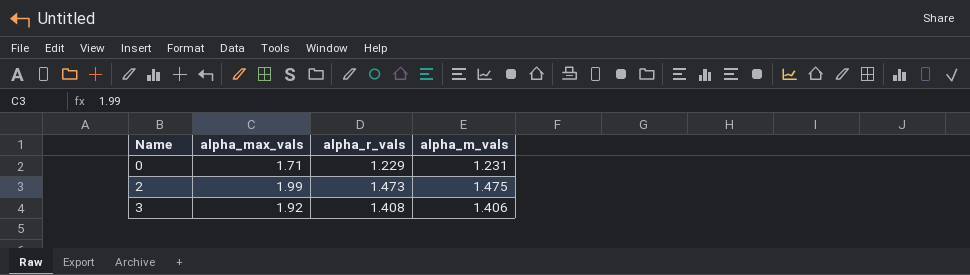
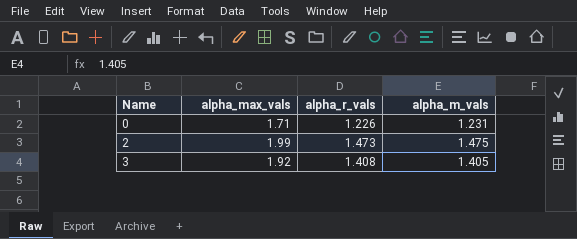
0 | alpha_r_vals: 1.229 -> 1.226
3 | alpha_m_vals: 1.406 -> 1.405

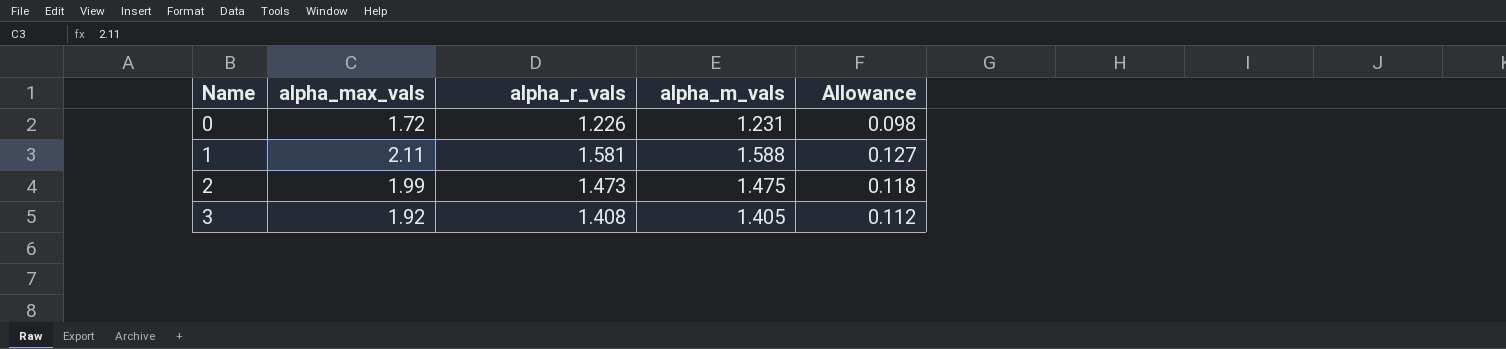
column Allowance | formula: none -> [alpha_m_vals] * 0.08
0 | alpha_max_vals: 1.71 -> 1.72
row 1: none -> 2.11 | 1.581 | 1.588 | 0.127

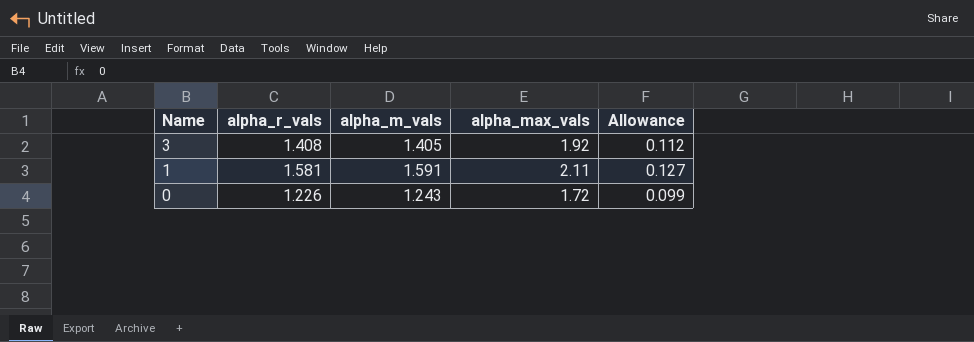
row order: Name ascending -> Name descending
column alpha_max_vals | position: 2 -> 4
row 2: 1.99 | 1.473 | 1.475 | 0.118 -> none
1 | alpha_m_vals: 1.588 -> 1.591
0 | alpha_m_vals: 1.231 -> 1.243
0 | Allowance: 0.098 -> 0.099

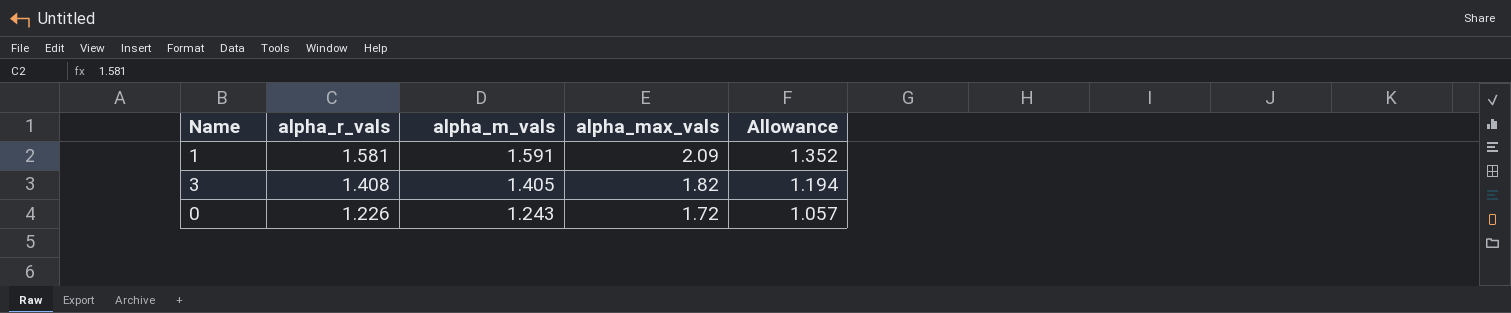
row order: Name descending -> alpha_r_vals descending
column Allowance | formula: [alpha_m_vals] * 0.08 -> [alpha_m_vals] * 0.85
1 | alpha_max_vals: 2.11 -> 2.09
3 | alpha_max_vals: 1.92 -> 1.82

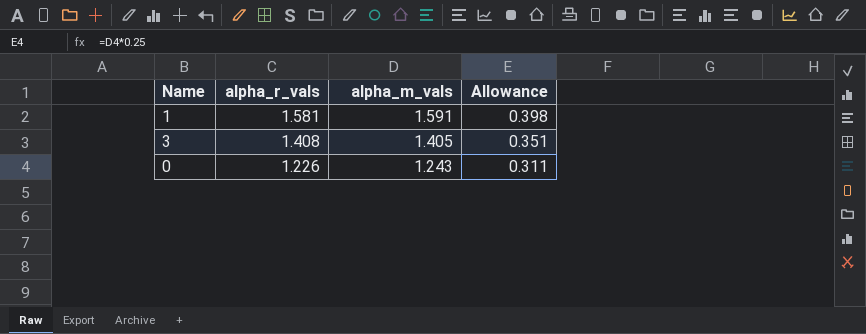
column alpha_max_vals | position: 4 -> none
column Allowance | formula: [alpha_m_vals] * 0.85 -> [alpha_m_vals] * 0.25

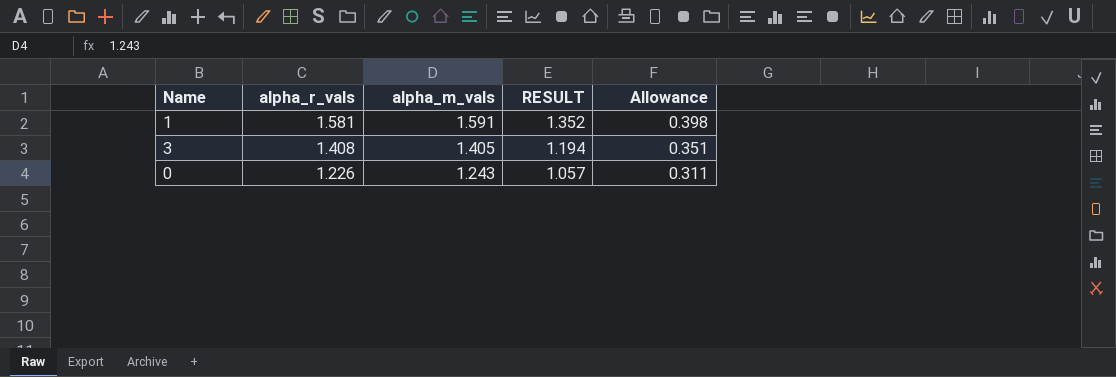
column RESULT | formula: none -> [alpha_m_vals] * 0.85

